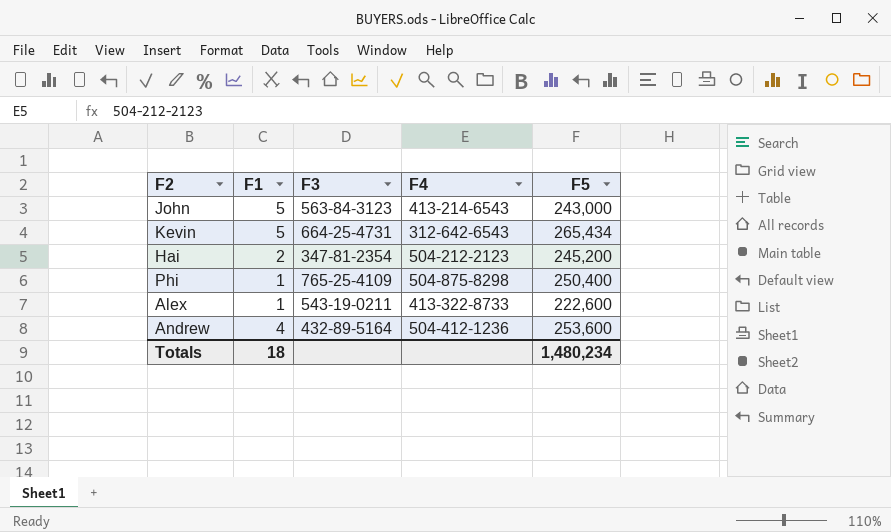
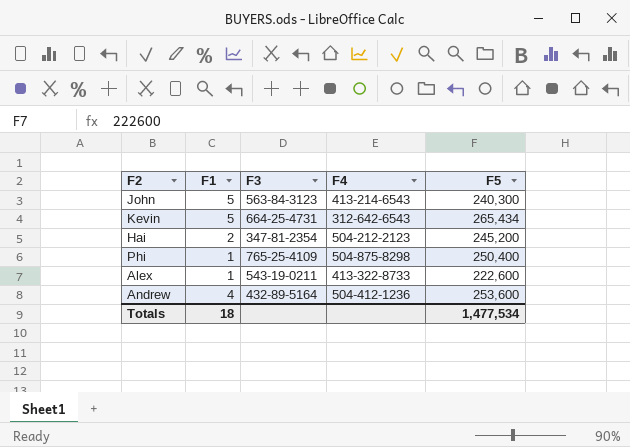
John | F5: 243,000 -> 240,300
Totals | F5: 1,480,234 -> 1,477,534

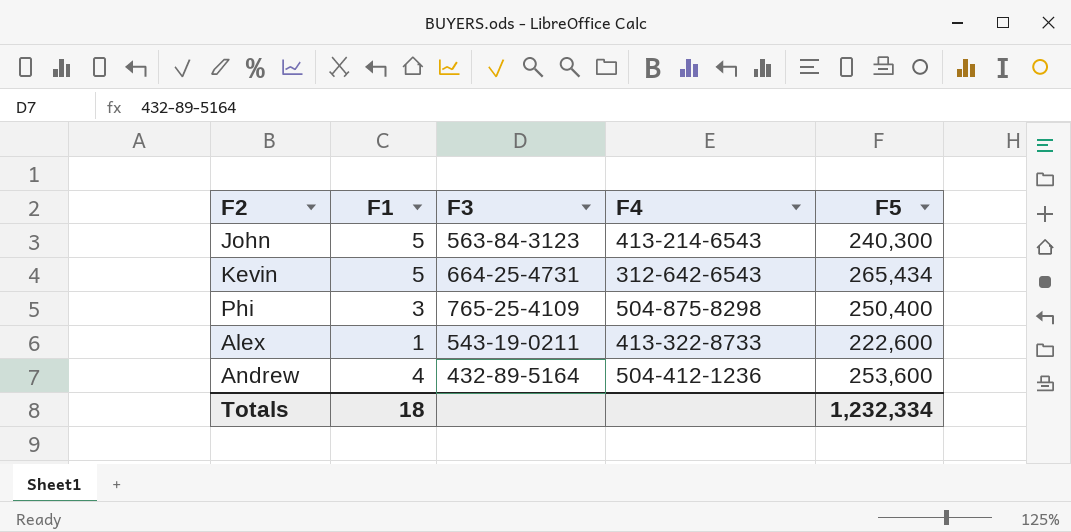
row Hai: 2 | 347-81-2354 | 504-212-2123 | 245,200 -> none
Phi | F1: 1 -> 3
Totals | F5: 1,477,534 -> 1,232,334

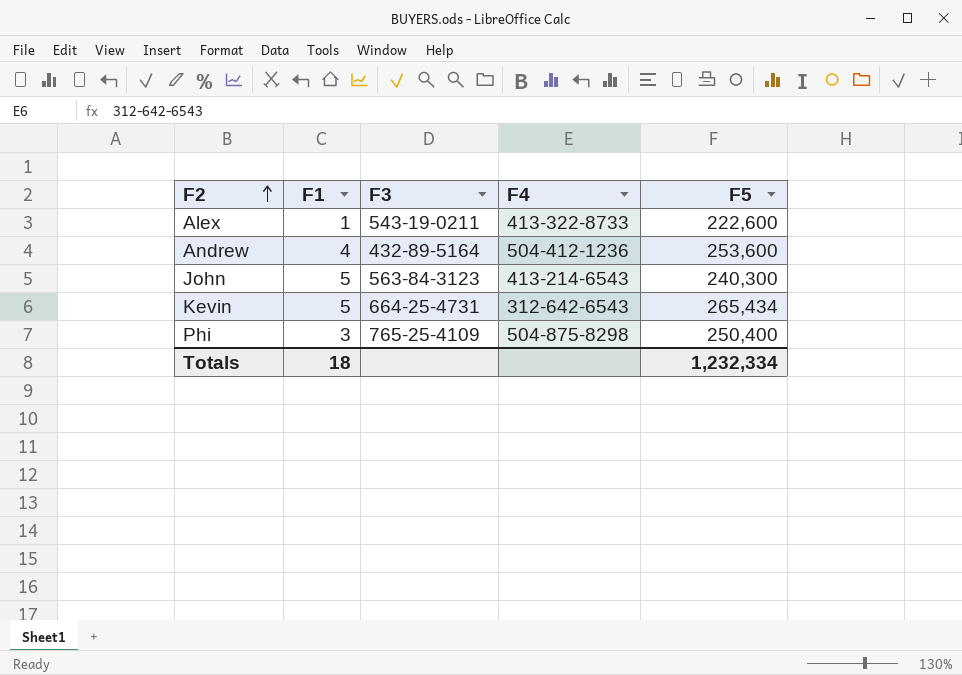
row order: none -> F2 ascending

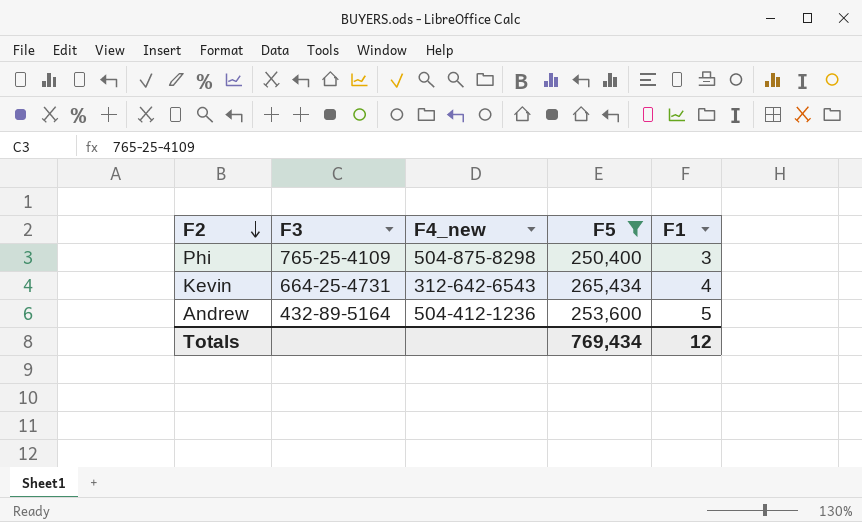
filter: none -> F5 >= 250,400
row order: F2 ascending -> F2 descending
column name: F4 -> F4_new
column F1 | position: 2 -> 5
Kevin | F1: 5 -> 4
Andrew | F1: 4 -> 5
Totals | F5: 1,232,334 -> 769,434
Totals | F1: 18 -> 12

